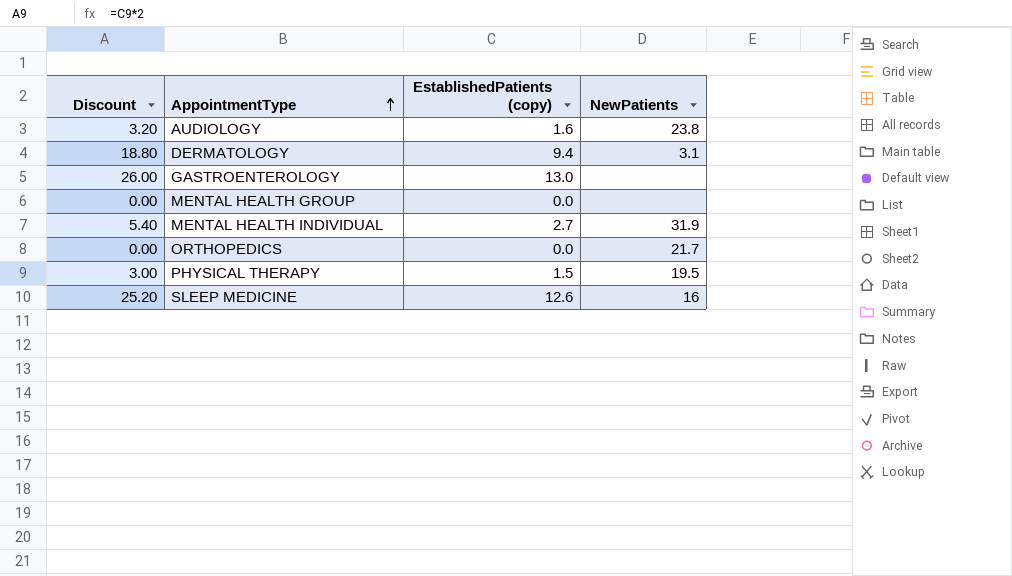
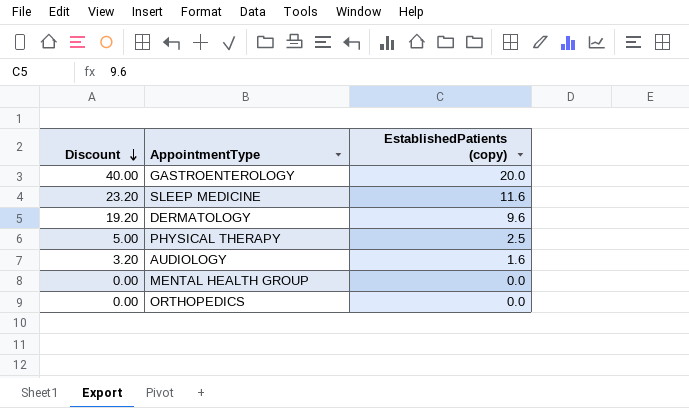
row order: AppointmentType ascending -> Discount descending
column NewPatients | position: 4 -> none
row MENTAL HEALTH INDIVIDUAL: 5.40 | 2.7 | 31.9 -> none
GASTROENTEROLOGY | Discount: 26.00 -> 40.00
GASTROENTEROLOGY | EstablishedPatients (copy): 13.0 -> 20.0
SLEEP MEDICINE | Discount: 25.20 -> 23.20
SLEEP MEDICINE | EstablishedPatients (copy): 12.6 -> 11.6
DERMATOLOGY | Discount: 18.80 -> 19.20
DERMATOLOGY | EstablishedPatients (copy): 9.4 -> 9.6
PHYSICAL THERAPY | Discount: 3.00 -> 5.00
PHYSICAL THERAPY | EstablishedPatients (copy): 1.5 -> 2.5

